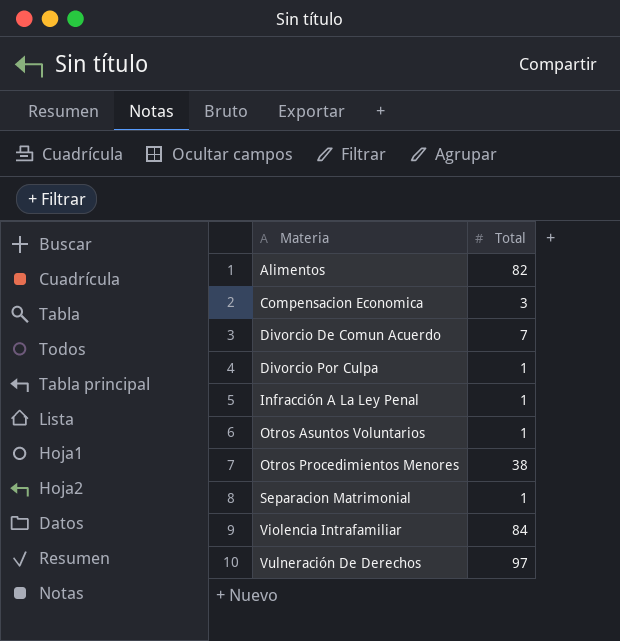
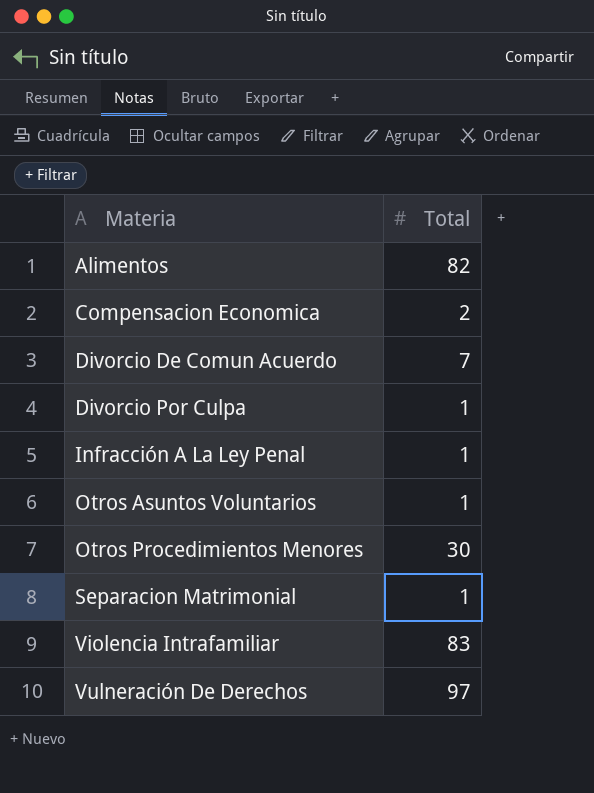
Compensacion Economica | Total: 3 -> 2
Otros Procedimientos Menores | Total: 38 -> 30
Violencia Intrafamiliar | Total: 84 -> 83

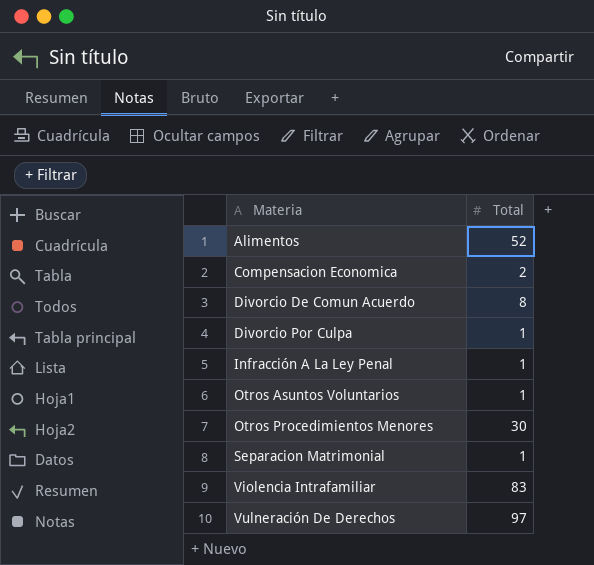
Alimentos | Total: 82 -> 52
Divorcio De Comun Acuerdo | Total: 7 -> 8

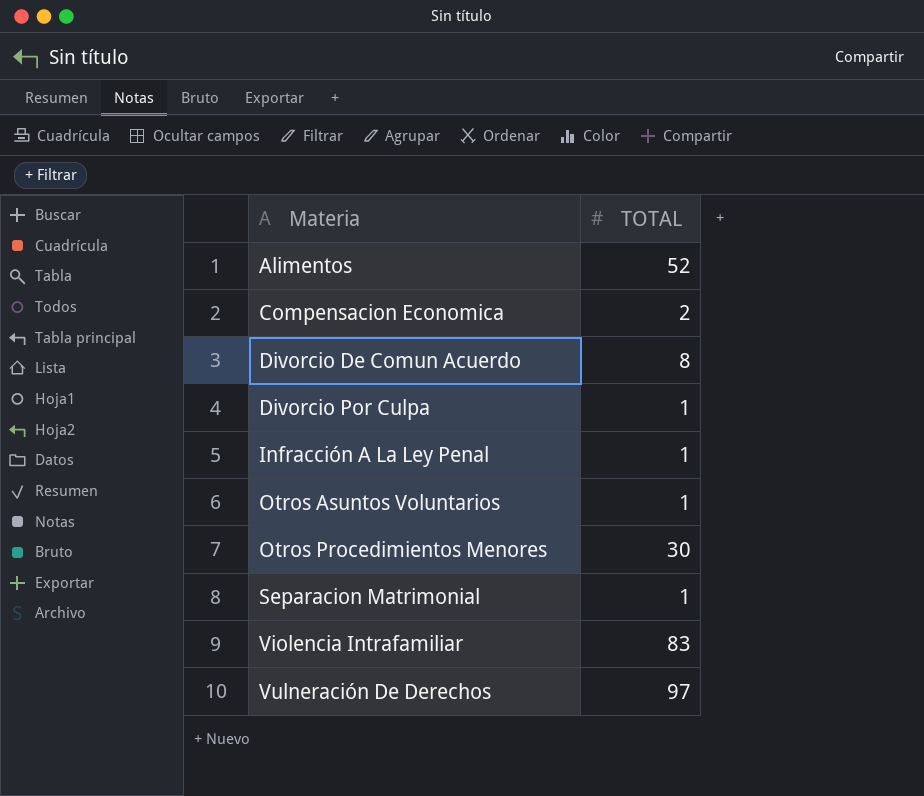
column name: Total -> TOTAL

